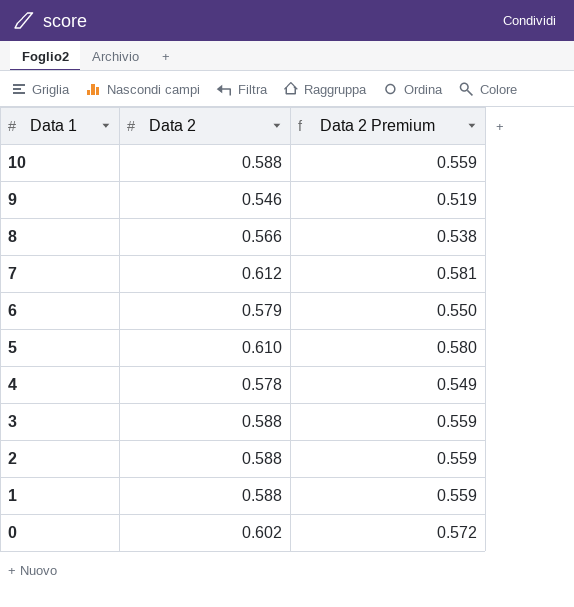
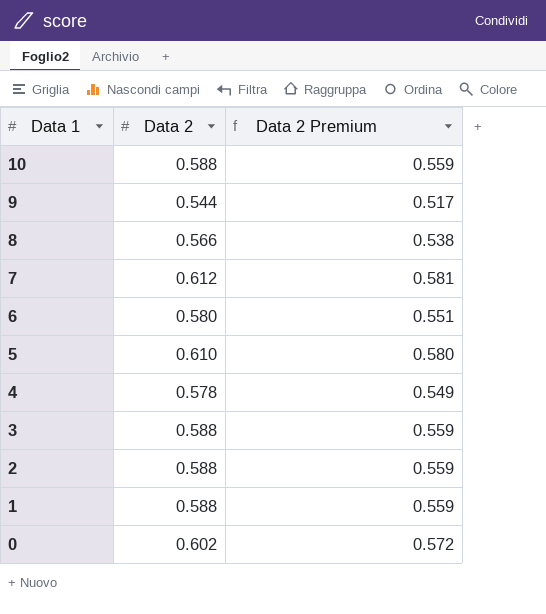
9 | Data 2: 0.546 -> 0.544
9 | Data 2 Premium: 0.519 -> 0.517
6 | Data 2: 0.579 -> 0.580
6 | Data 2 Premium: 0.550 -> 0.551

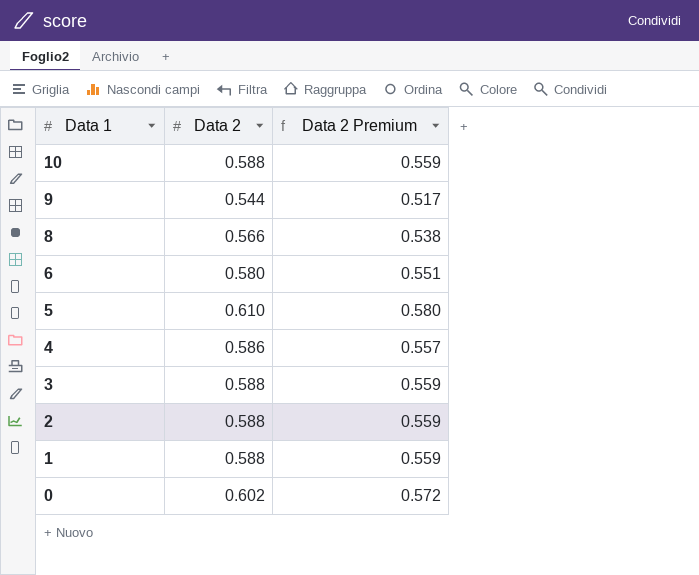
row 7: 0.612 | 0.581 -> none
4 | Data 2: 0.578 -> 0.586
4 | Data 2 Premium: 0.549 -> 0.557

